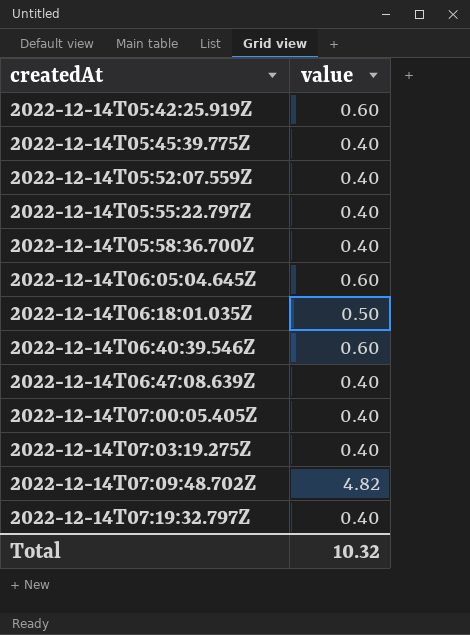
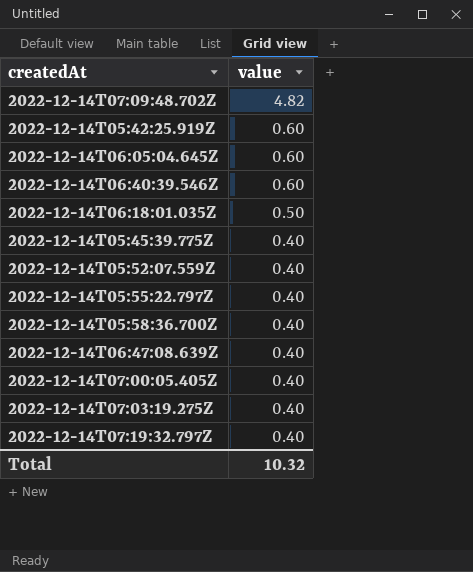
row order: createdAt ascending -> value descending

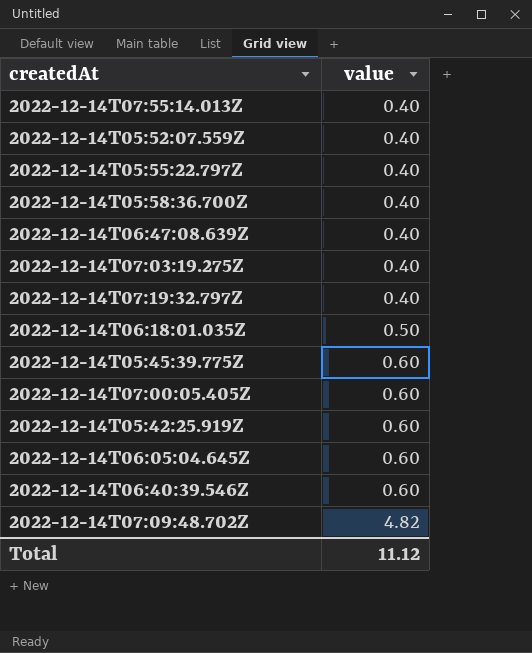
row order: value descending -> value ascending
row 2022-12-14T07:55:14.013Z: none -> 0.40
2022-12-14T05:45:39.775Z | value: 0.40 -> 0.60
2022-12-14T07:00:05.405Z | value: 0.40 -> 0.60
Total | value: 10.32 -> 11.12

